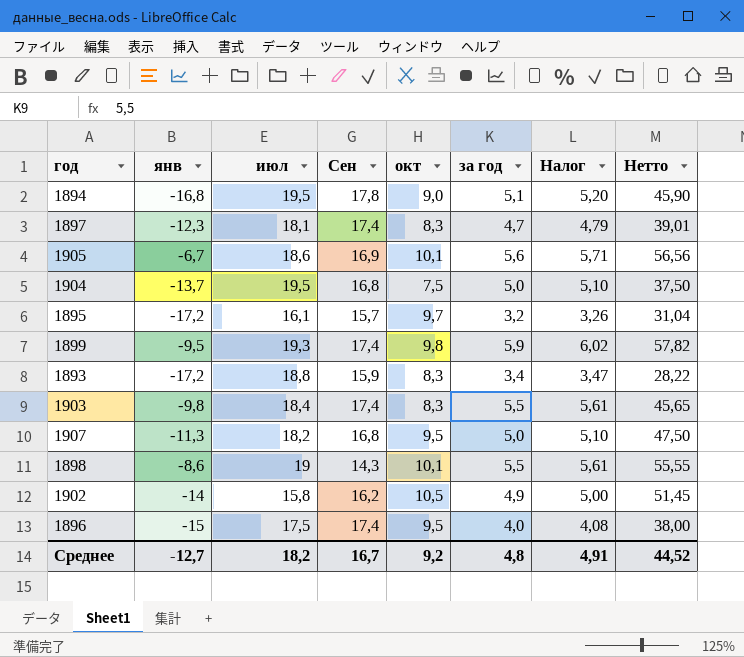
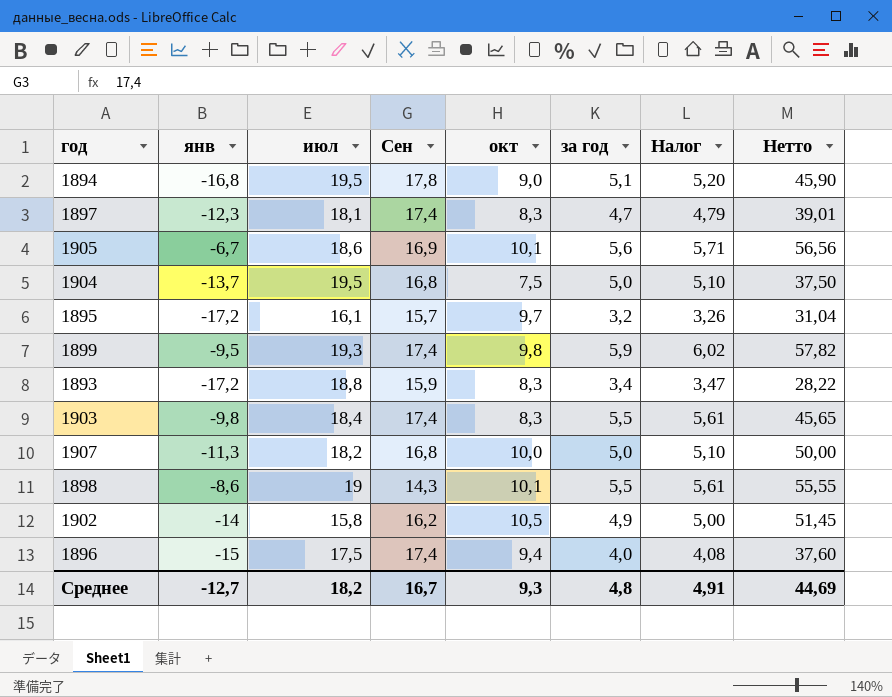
1907 | окт: 9,5 -> 10,0
1907 | Нетто: 47,50 -> 50,00
1896 | окт: 9,5 -> 9,4
1896 | Нетто: 38,00 -> 37,60
Среднее | окт: 9,2 -> 9,3
Среднее | Нетто: 44,52 -> 44,69

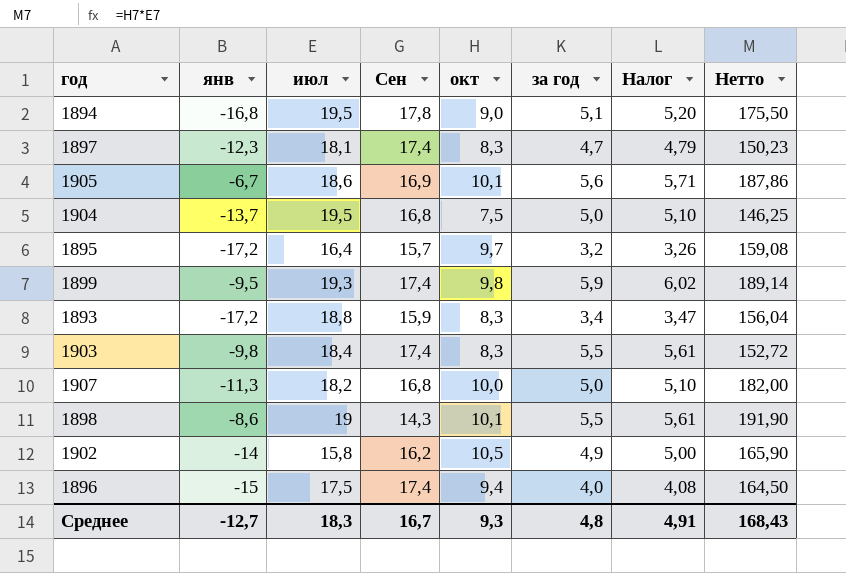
column Нетто | formula: [окт] * [за год] -> [июл] * [окт]
1895 | июл: 16,1 -> 16,4
Среднее | июл: 18,2 -> 18,3
Среднее | Нетто: 44,69 -> 168,43

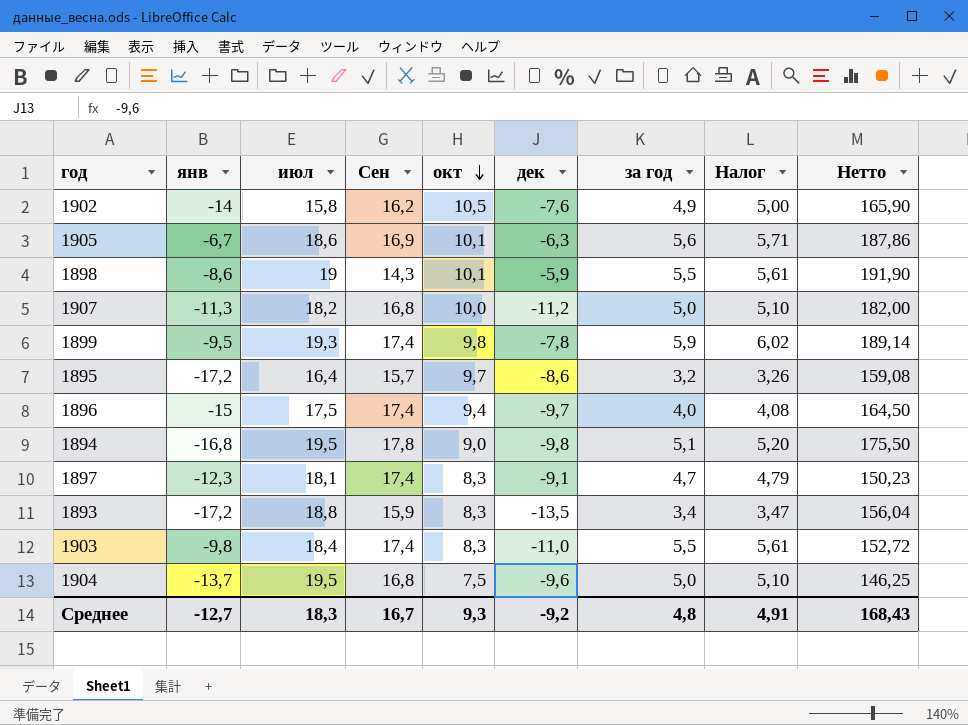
row order: none -> окт descending
column дек | position: none -> 6

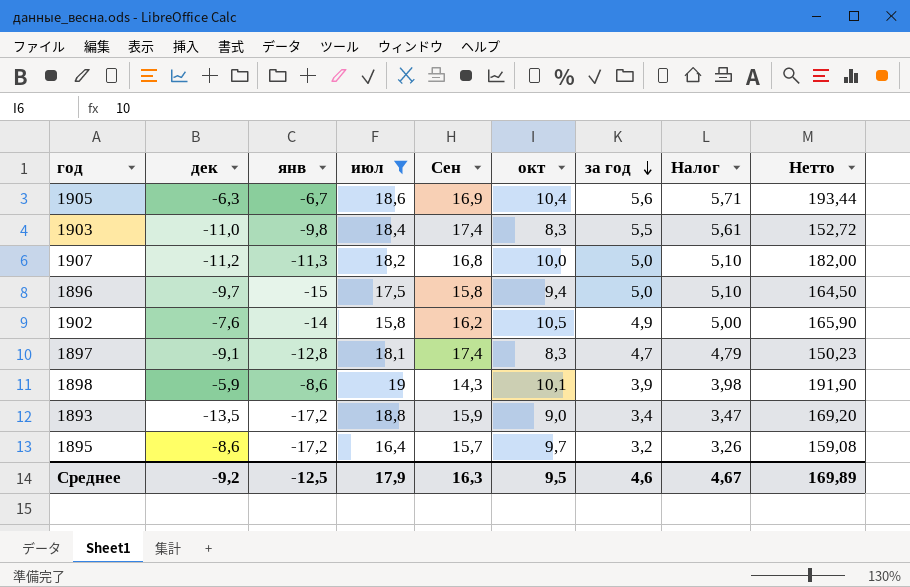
filter: none -> июл <= 19
row order: окт descending -> за год descending
column дек | position: 6 -> 2
1905 | окт: 10,1 -> 10,4
1905 | Нетто: 187,86 -> 193,44
1896 | Сен: 17,4 -> 15,8
1896 | за год: 4,0 -> 5,0
1896 | Налог: 4,08 -> 5,10
1897 | янв: -12,3 -> -12,8
1898 | за год: 5,5 -> 3,9
1898 | Налог: 5,61 -> 3,98
1893 | окт: 8,3 -> 9,0
1893 | Нетто: 156,04 -> 169,20
Среднее | янв: -12,7 -> -12,5
Среднее | июл: 18,3 -> 17,9
Среднее | Сен: 16,7 -> 16,3
Среднее | окт: 9,3 -> 9,5
Среднее | за год: 4,8 -> 4,6
Среднее | Налог: 4,91 -> 4,67
Среднее | Нетто: 168,43 -> 169,89

